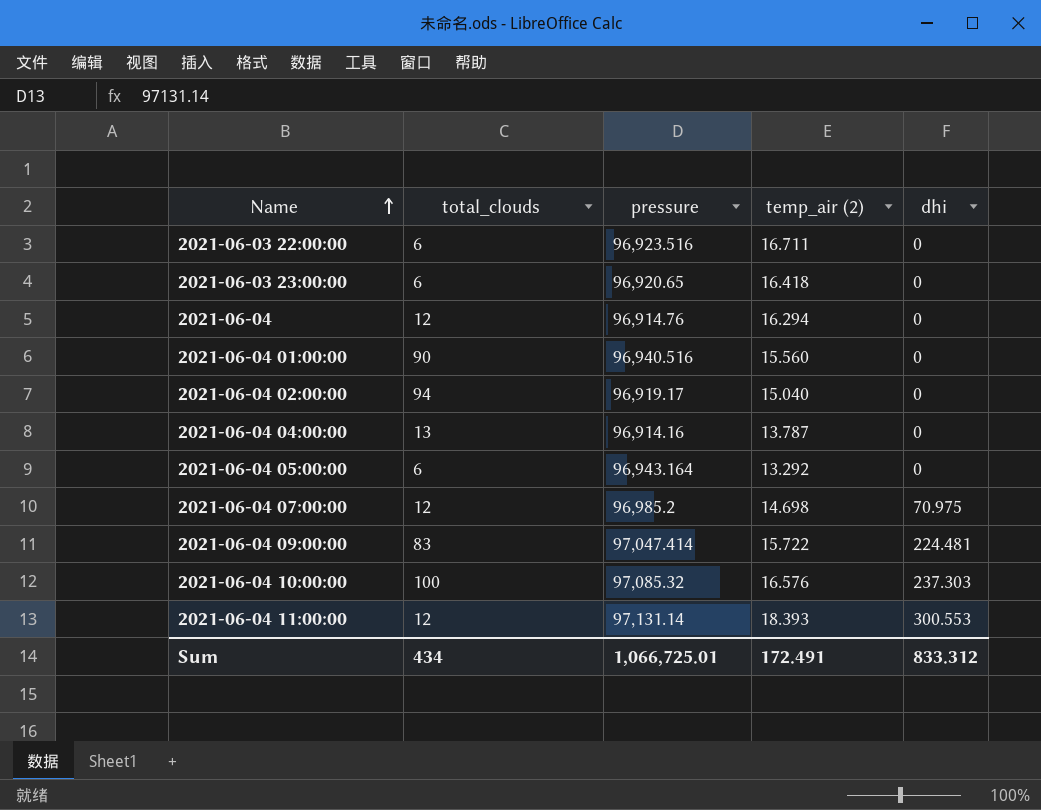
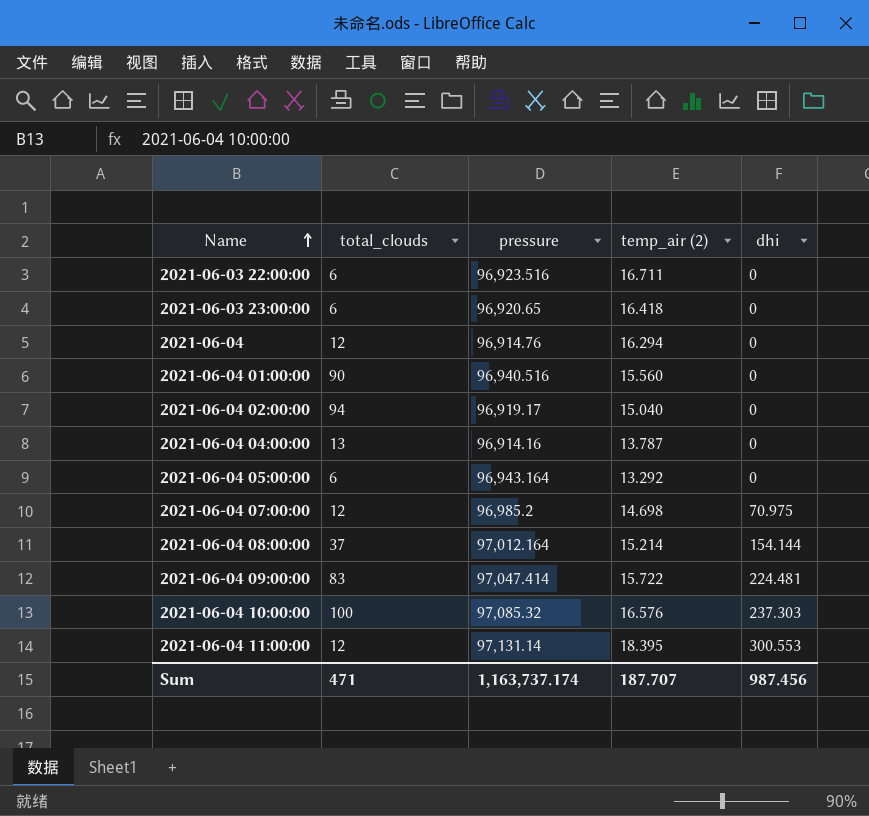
row 2021-06-04 08:00:00: none -> 37 | 97,012.164 | 15.214 | 154.144
2021-06-04 11:00:00 | temp_air (2): 18.393 -> 18.395
Sum | total_clouds: 434 -> 471
Sum | pressure: 1,066,725.01 -> 1,163,737.174
Sum | temp_air (2): 172.491 -> 187.707
Sum | dhi: 833.312 -> 987.456

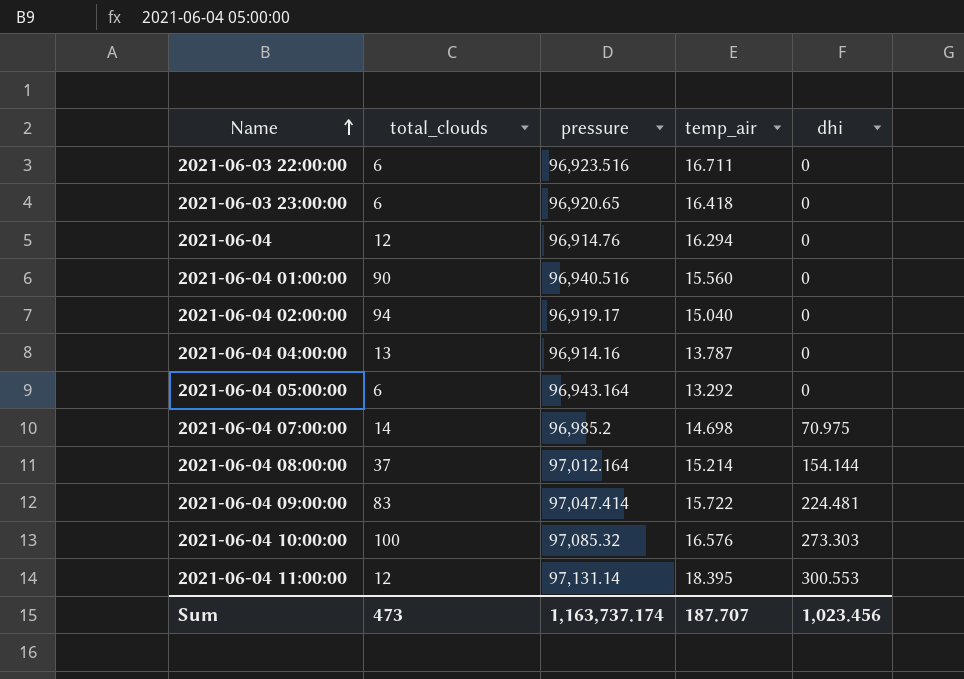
column name: temp_air (2) -> temp_air
2021-06-04 07:00:00 | total_clouds: 12 -> 14
2021-06-04 10:00:00 | dhi: 237.303 -> 273.303
Sum | total_clouds: 471 -> 473
Sum | dhi: 987.456 -> 1,023.456

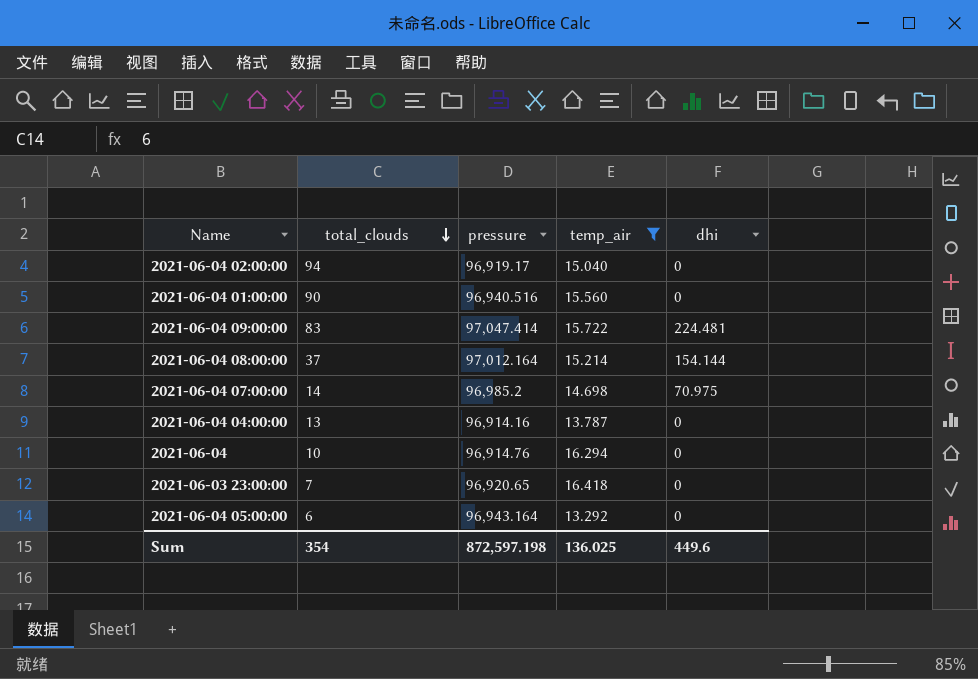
filter: none -> temp_air <= 16.418
row order: Name ascending -> total_clouds descending
2021-06-04 | total_clouds: 12 -> 10
2021-06-03 23:00:00 | total_clouds: 6 -> 7
Sum | total_clouds: 473 -> 354
Sum | pressure: 1,163,737.174 -> 872,597.198
Sum | temp_air: 187.707 -> 136.025
Sum | dhi: 1,023.456 -> 449.6

